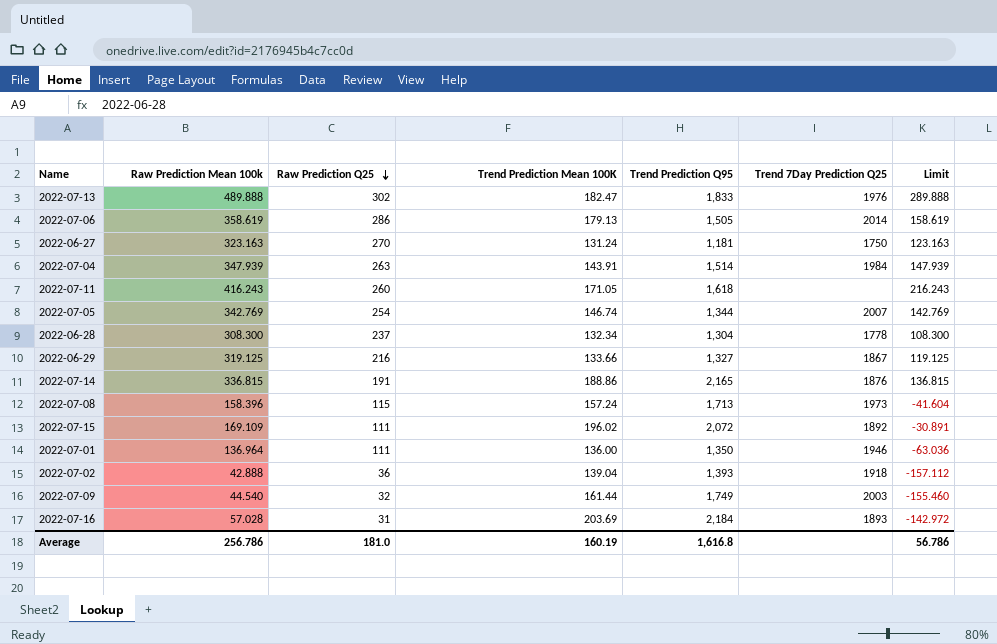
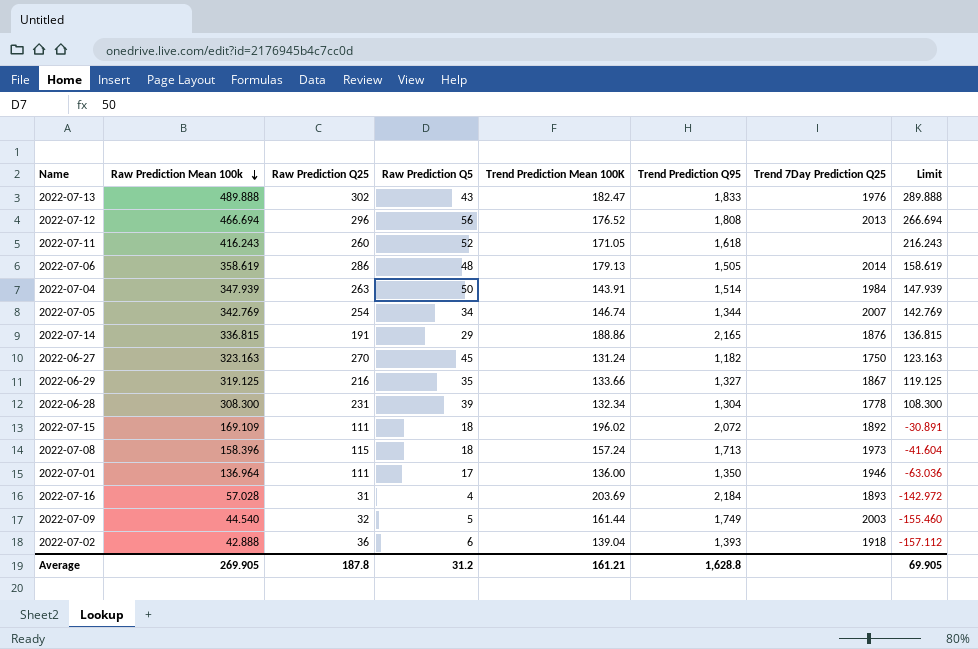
row order: Raw Prediction Q25 descending -> Raw Prediction Mean 100k descending
column Raw Prediction Q5 | position: none -> 4
row 2022-07-12: none -> 466.694 | 296 | 56 | 176.52 | 1,808 | 2013 | 266.694
2022-06-27 | Trend Prediction Q95: 1,181 -> 1,182
2022-06-28 | Raw Prediction Q25: 237 -> 231
Average | Raw Prediction Mean 100k: 256.786 -> 269.905
Average | Raw Prediction Q25: 181.0 -> 187.8
Average | Trend Prediction Mean 100K: 160.19 -> 161.21
Average | Trend Prediction Q95: 1,616.8 -> 1,628.8
Average | Limit: 56.786 -> 69.905

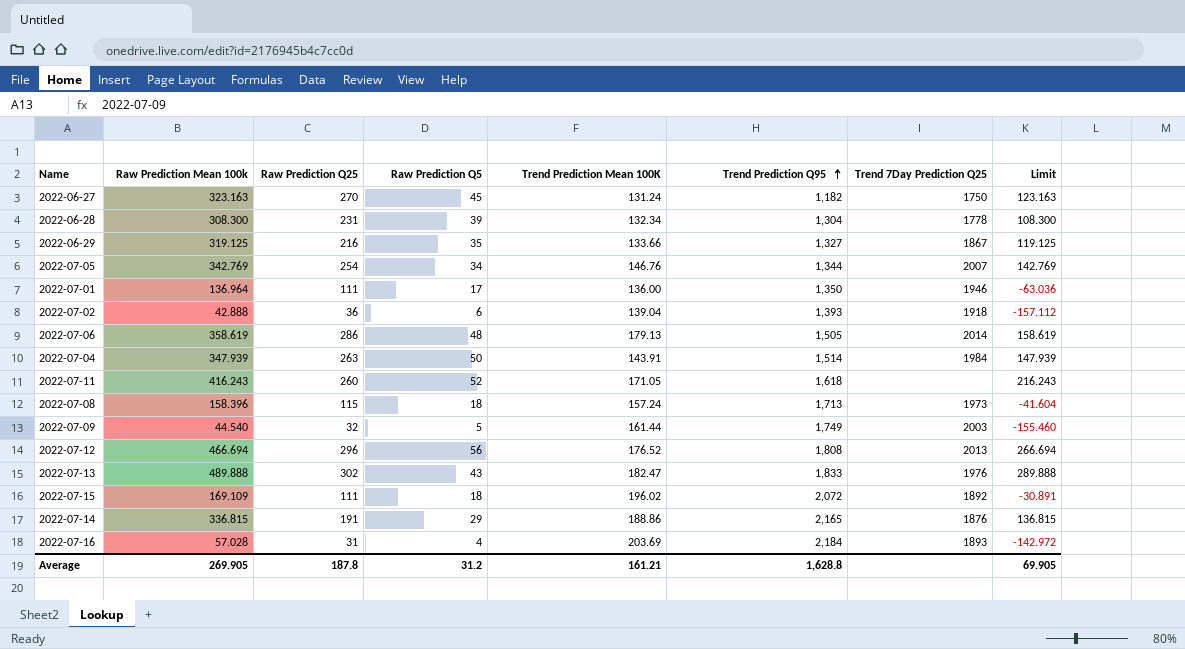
row order: Raw Prediction Mean 100k descending -> Trend Prediction Q95 ascending
2022-07-05 | Trend Prediction Mean 100K: 146.74 -> 146.76

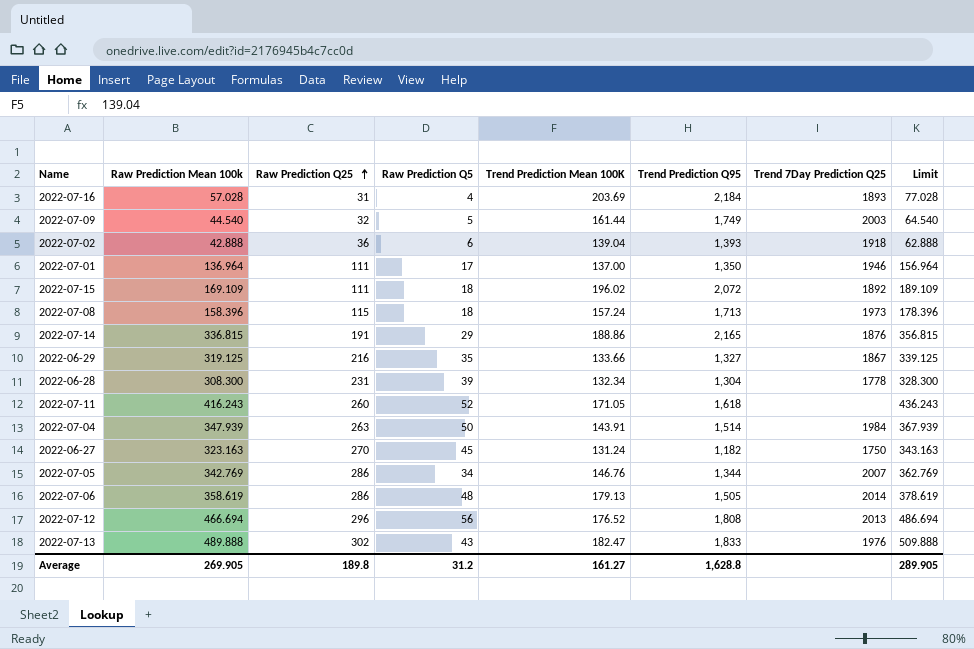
row order: Trend Prediction Q95 ascending -> Raw Prediction Q25 ascending
column Limit | formula: [Raw Prediction Mean 100k] - 200 -> [Raw Prediction Mean 100k] + 20
2022-07-01 | Trend Prediction Mean 100K: 136.00 -> 137.00
2022-07-05 | Raw Prediction Q25: 254 -> 286
Average | Raw Prediction Q25: 187.8 -> 189.8
Average | Trend Prediction Mean 100K: 161.21 -> 161.27
Average | Limit: 69.905 -> 289.905

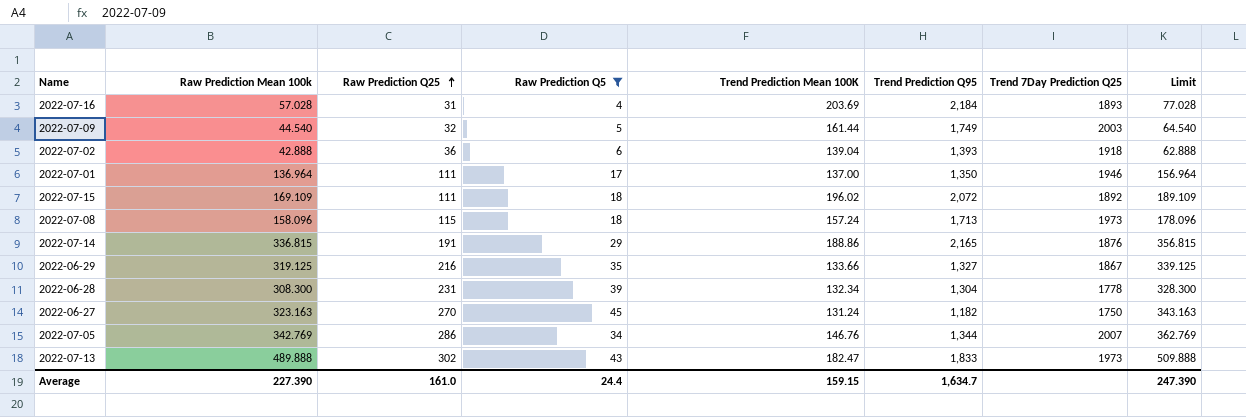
filter: none -> Raw Prediction Q5 <= 45
2022-07-08 | Raw Prediction Mean 100k: 158.396 -> 158.096
2022-07-08 | Limit: 178.396 -> 178.096
2022-07-13 | Trend 7Day Prediction Q25: 1976 -> 1973
Average | Raw Prediction Mean 100k: 269.905 -> 227.390
Average | Raw Prediction Q25: 189.8 -> 161.0
Average | Raw Prediction Q5: 31.2 -> 24.4
Average | Trend Prediction Mean 100K: 161.27 -> 159.15
Average | Trend Prediction Q95: 1,628.8 -> 1,634.7
Average | Limit: 289.905 -> 247.390

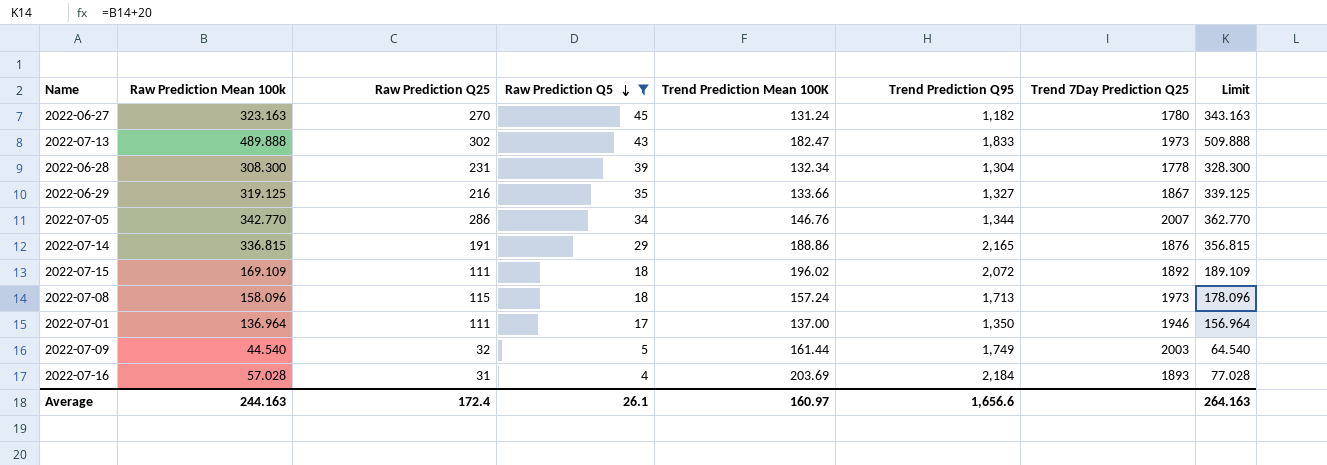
row order: Raw Prediction Q25 ascending -> Raw Prediction Q5 descending
row 2022-07-02: 42.888 | 36 | 6 | 139.04 | 1,393 | 1918 | 62.888 -> none
2022-06-27 | Trend 7Day Prediction Q25: 1750 -> 1780
2022-07-05 | Raw Prediction Mean 100k: 342.769 -> 342.770
2022-07-05 | Limit: 362.769 -> 362.770
Average | Raw Prediction Mean 100k: 227.390 -> 244.163
Average | Raw Prediction Q25: 161.0 -> 172.4
Average | Raw Prediction Q5: 24.4 -> 26.1
Average | Trend Prediction Mean 100K: 159.15 -> 160.97
Average | Trend Prediction Q95: 1,634.7 -> 1,656.6
Average | Limit: 247.390 -> 264.163

